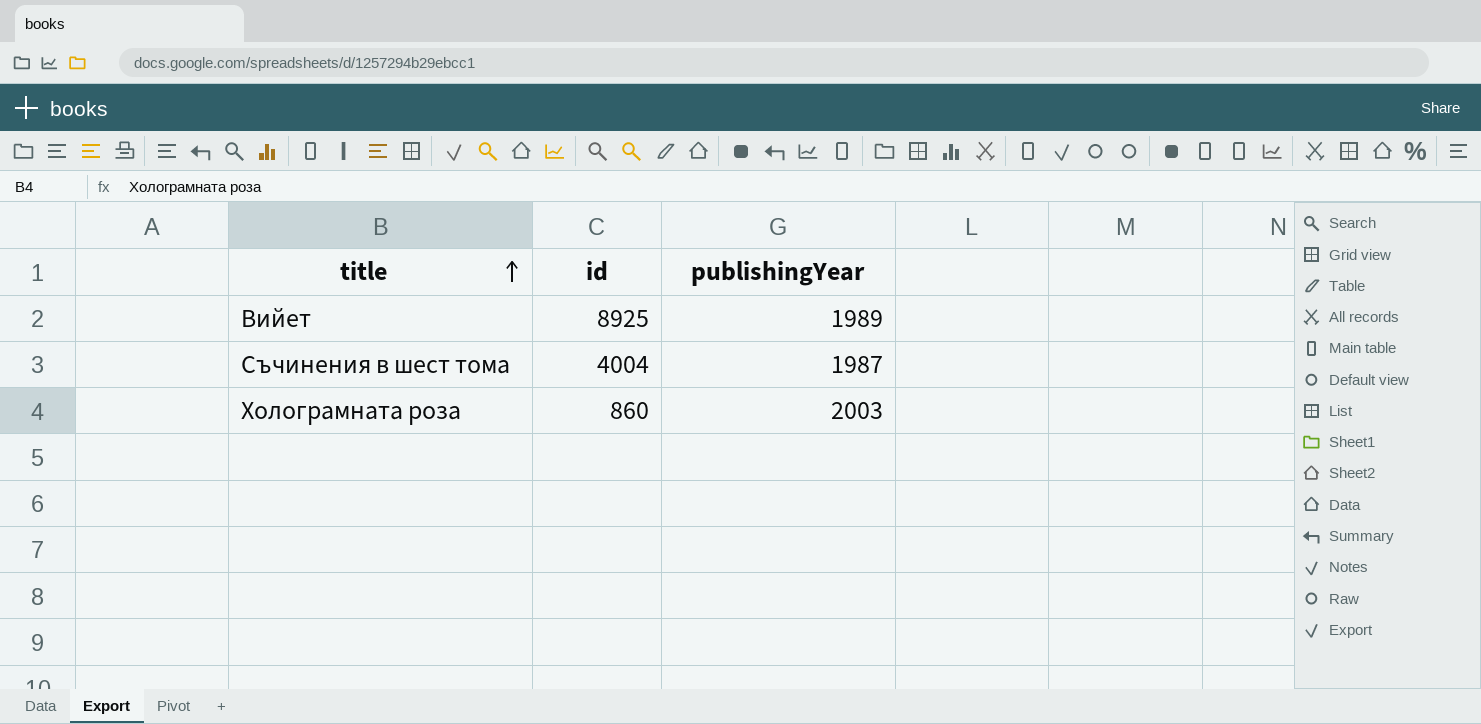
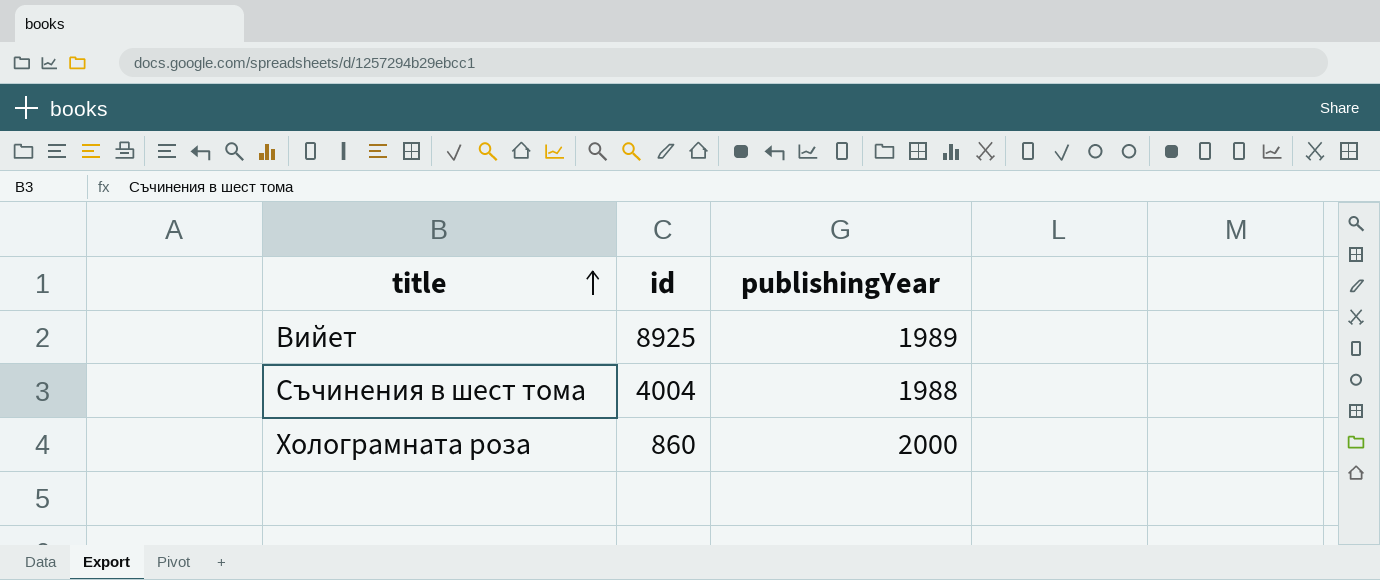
Съчинения в шест тома | publishingYear: 1987 -> 1988
Холограмната роза | publishingYear: 2003 -> 2000

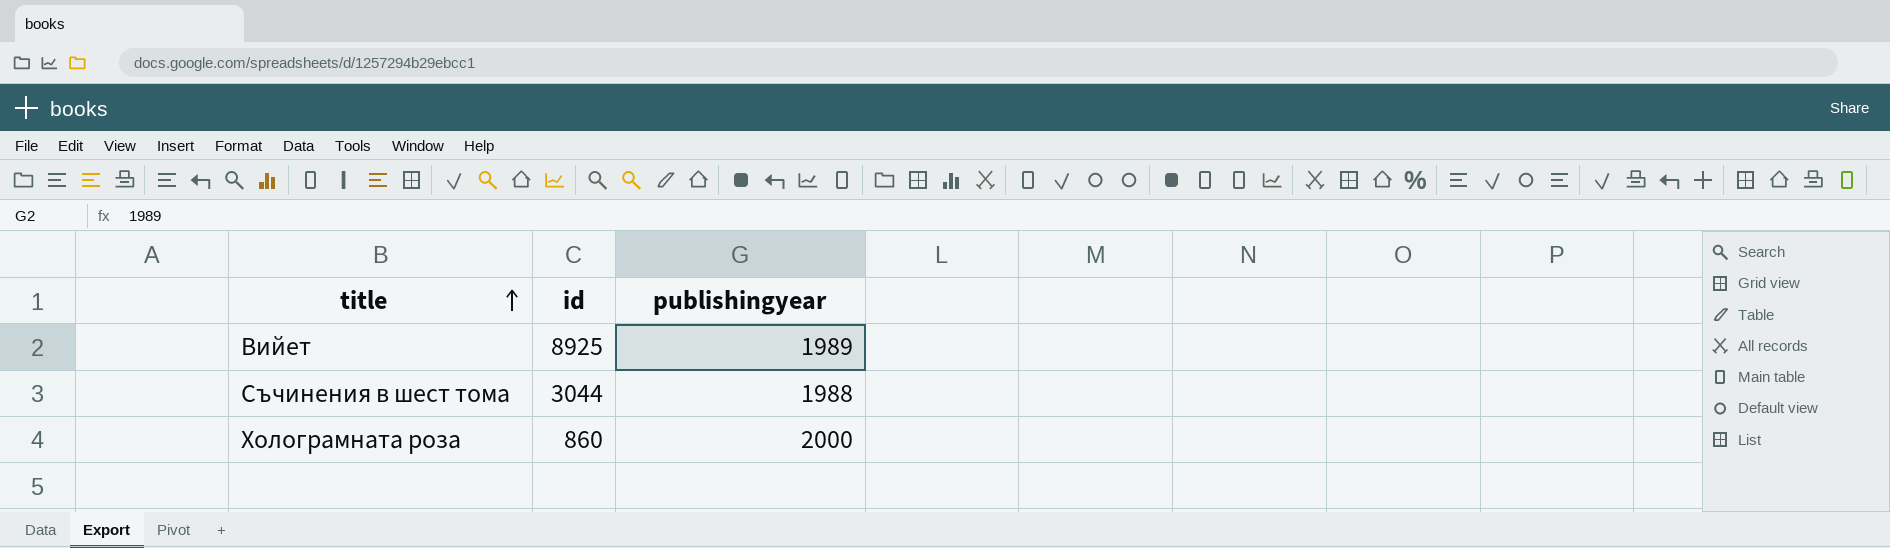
column name: publishingYear -> publishingyear
Съчинения в шест тома | id: 4004 -> 3044

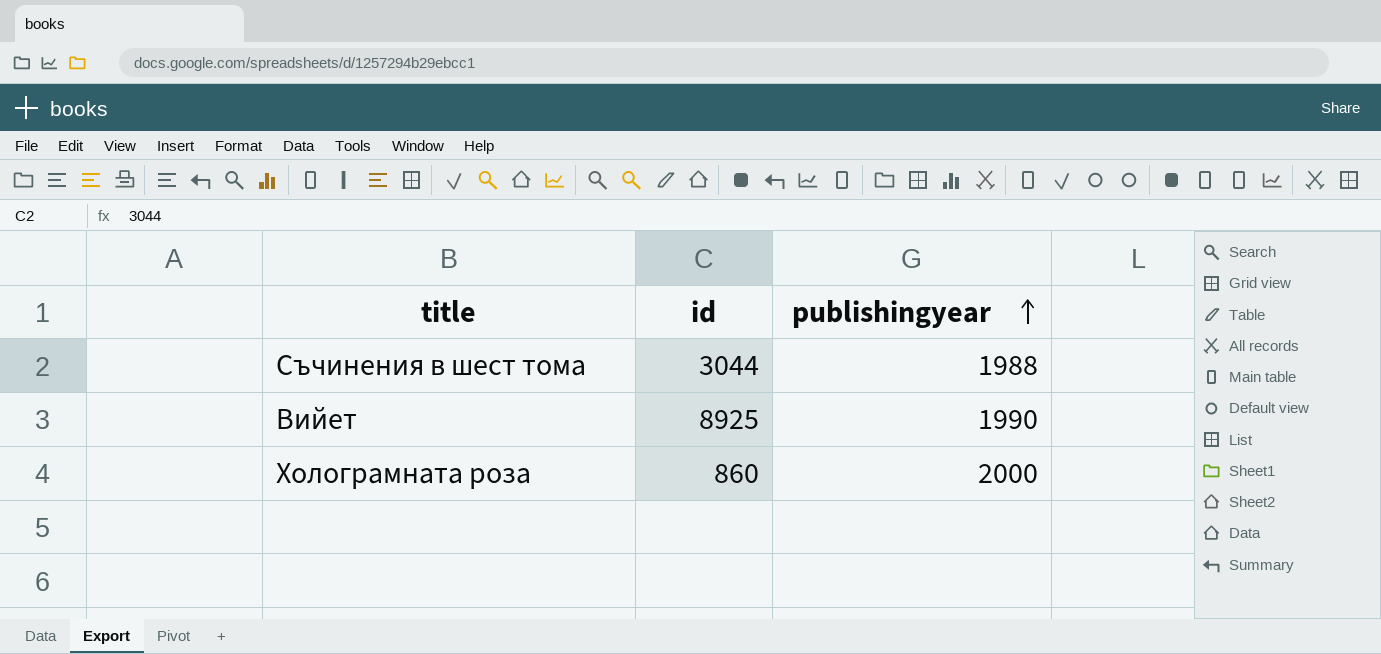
row order: title ascending -> publishingyear ascending
Вийет | publishingyear: 1989 -> 1990

